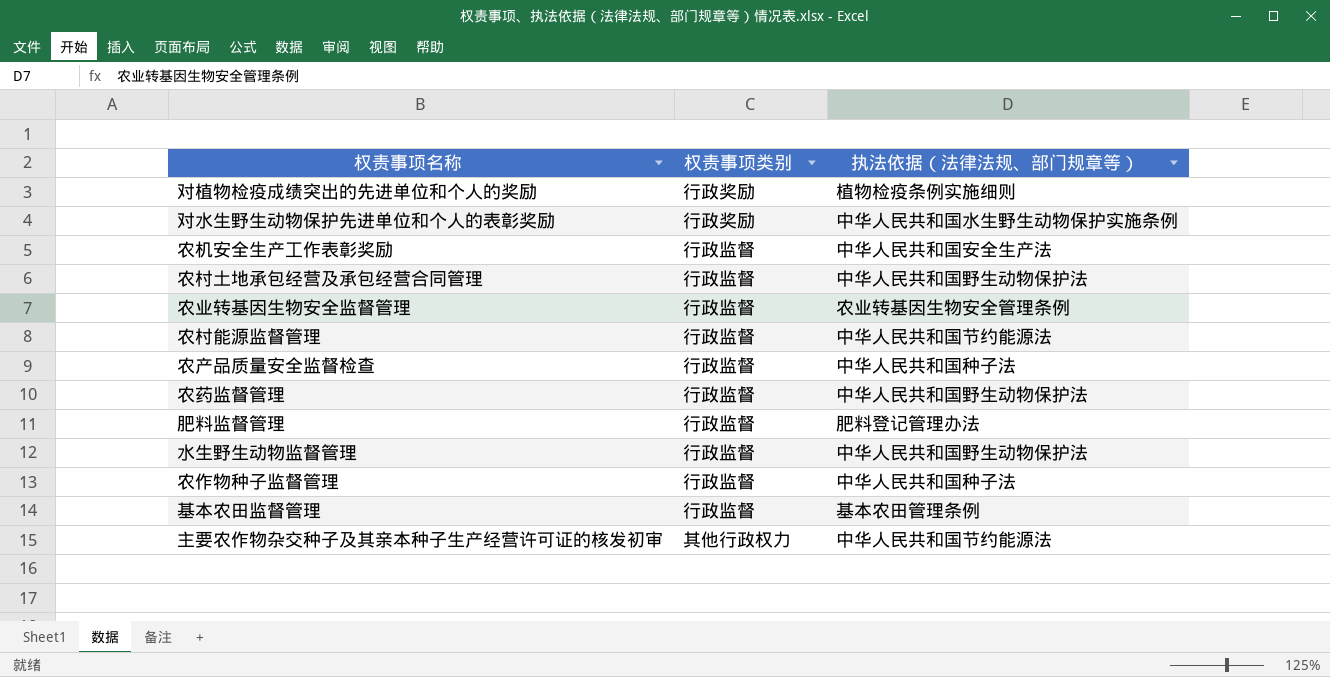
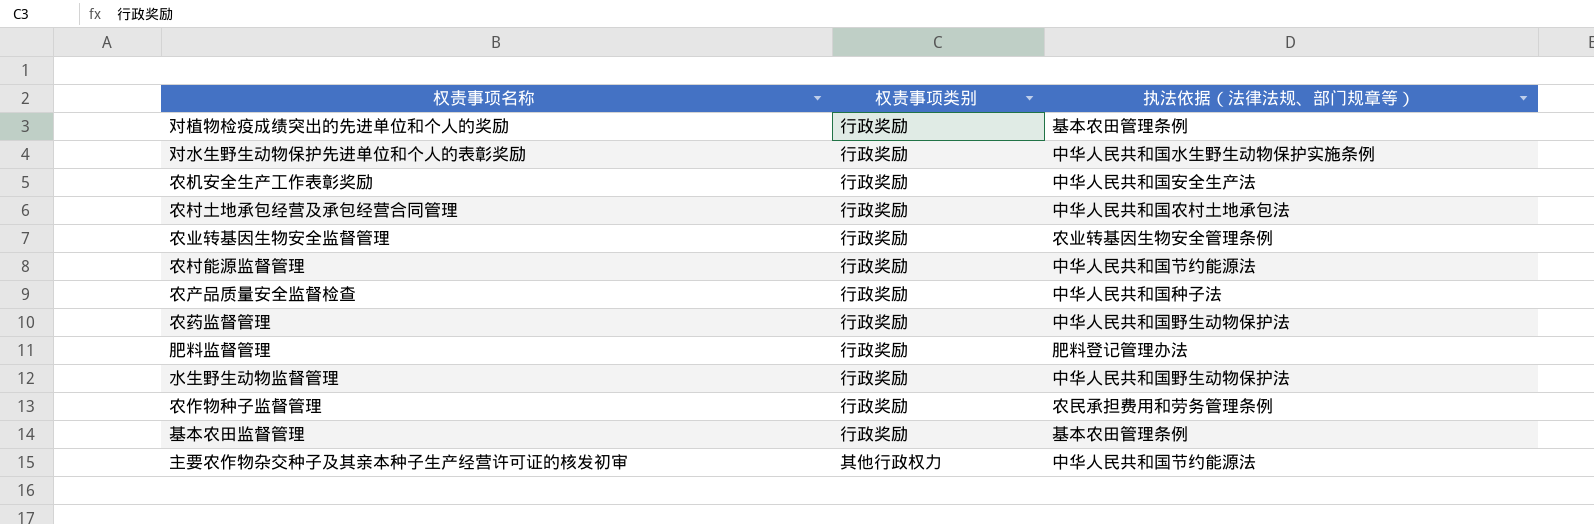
对植物检疫成绩突出的先进单位和个人的奖励 | 执法依据（法律法规、部门规章等）: 植物检疫条例实施细则 -> 基本农田管理条例
农机安全生产工作表彰奖励 | 权责事项类别: 行政监督 -> 行政奖励
农村土地承包经营及承包经营合同管理 | 权责事项类别: 行政监督 -> 行政奖励
农村土地承包经营及承包经营合同管理 | 执法依据（法律法规、部门规章等）: 中华人民共和国野生动物保护法 -> 中华人民共和国农村土地承包法
农业转基因生物安全监督管理 | 权责事项类别: 行政监督 -> 行政奖励
农村能源监督管理 | 权责事项类别: 行政监督 -> 行政奖励
农产品质量安全监督检查 | 权责事项类别: 行政监督 -> 行政奖励
农药监督管理 | 权责事项类别: 行政监督 -> 行政奖励
肥料监督管理 | 权责事项类别: 行政监督 -> 行政奖励
水生野生动物监督管理 | 权责事项类别: 行政监督 -> 行政奖励
农作物种子监督管理 | 权责事项类别: 行政监督 -> 行政奖励
农作物种子监督管理 | 执法依据（法律法规、部门规章等）: 中华人民共和国种子法 -> 农民承担费用和劳务管理条例
基本农田监督管理 | 权责事项类别: 行政监督 -> 行政奖励

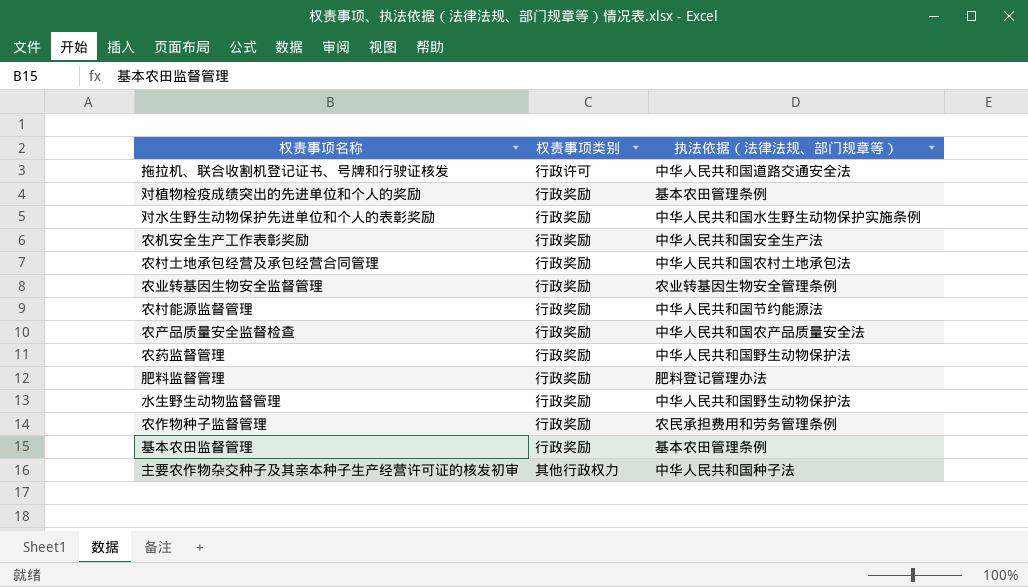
row 拖拉机、联合收割机登记证书、号牌和行驶证核发: none -> 行政许可 | 中华人民共和国道路交通安全法
农产品质量安全监督检查 | 执法依据（法律法规、部门规章等）: 中华人民共和国种子法 -> 中华人民共和国农产品质量安全法
主要农作物杂交种子及其亲本种子生产经营许可证的核发初审 | 执法依据（法律法规、部门规章等）: 中华人民共和国节约能源法 -> 中华人民共和国种子法

